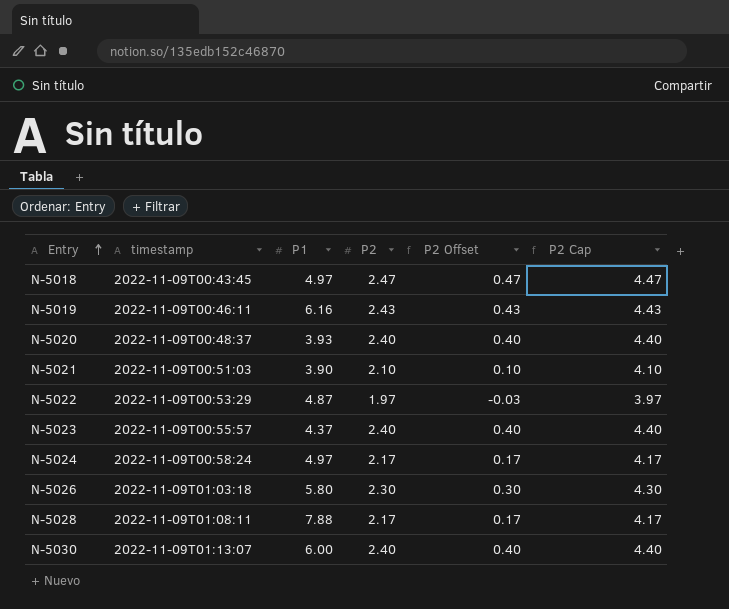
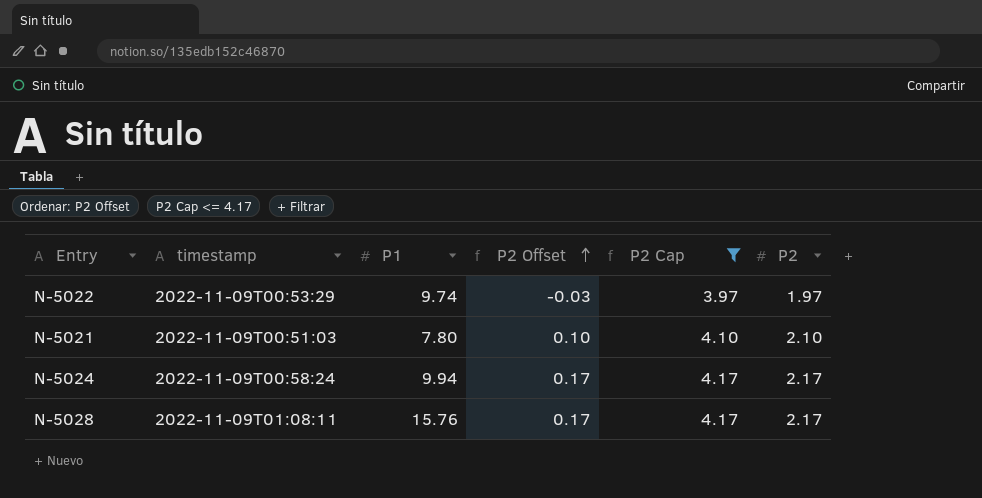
filter: none -> P2 Cap <= 4.17
row order: Entry ascending -> P2 Offset ascending
column P2 | position: 4 -> 6
N-5022 | P1: 4.87 -> 9.74
N-5021 | P1: 3.90 -> 7.80
N-5024 | P1: 4.97 -> 9.94
N-5028 | P1: 7.88 -> 15.76

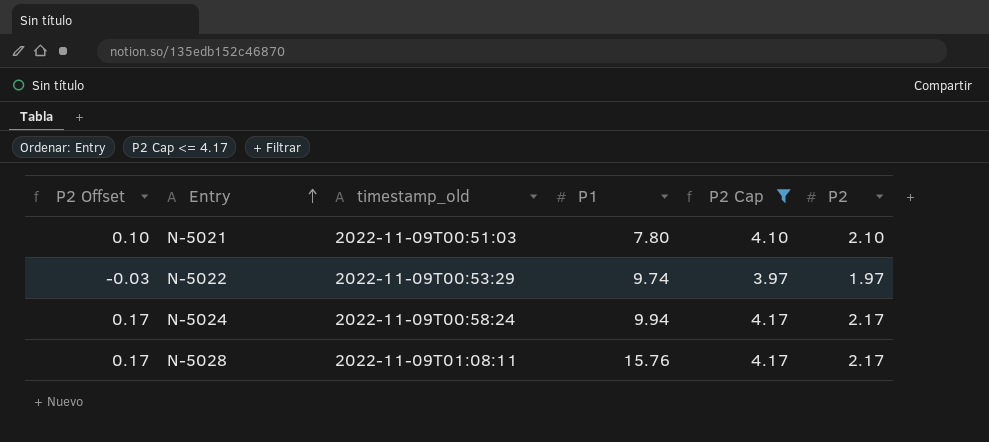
row order: P2 Offset ascending -> Entry ascending
column P2 Offset | position: 4 -> 1
column name: timestamp -> timestamp_old

